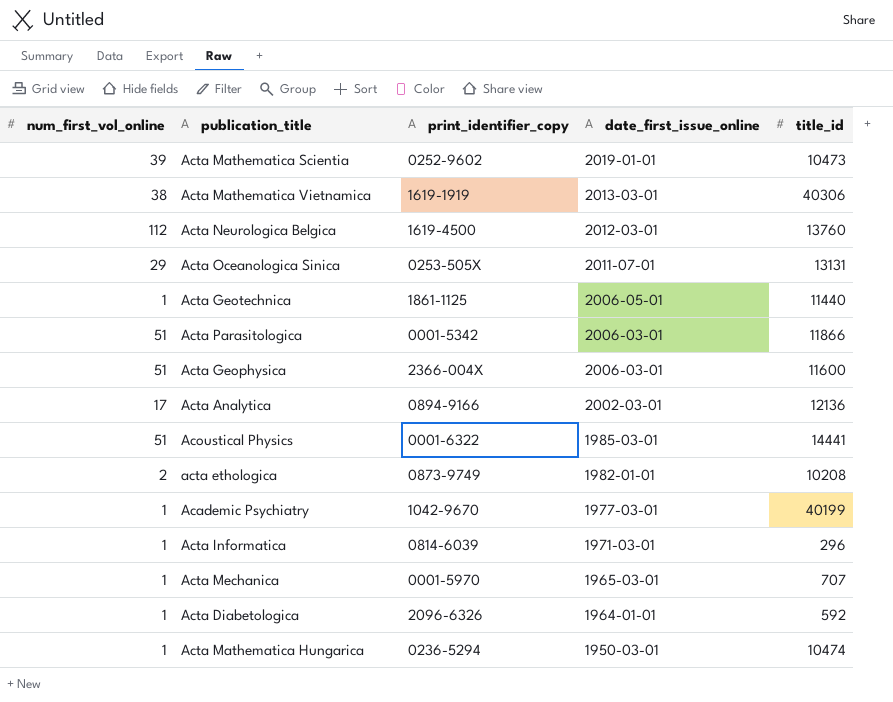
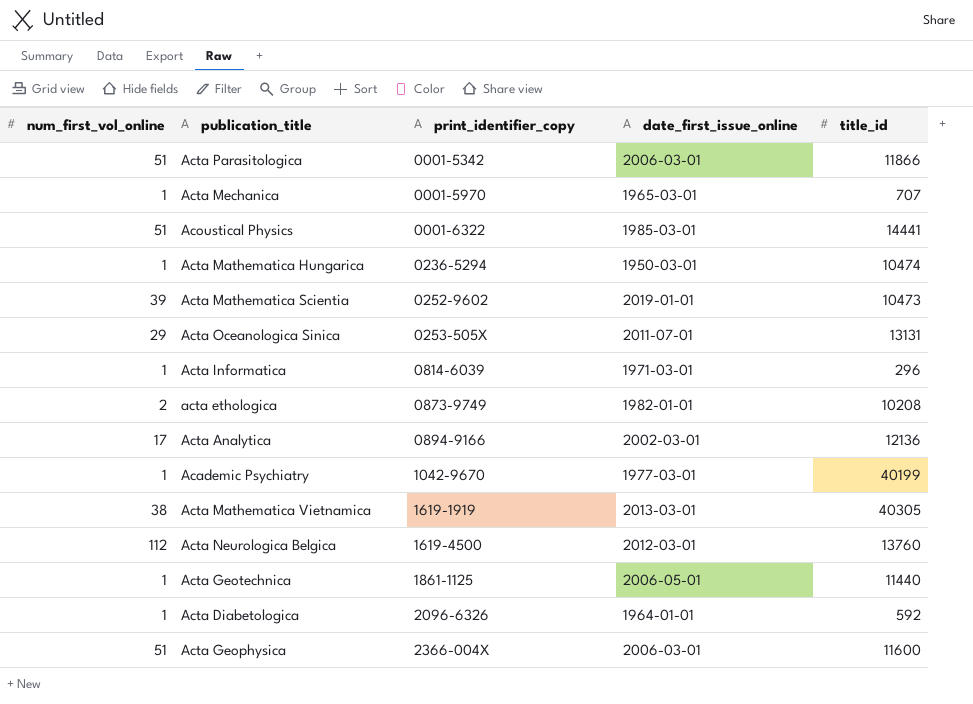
row order: date_first_issue_online descending -> print_identifier_copy ascending
Acta Mathematica Vietnamica | title_id: 40306 -> 40305

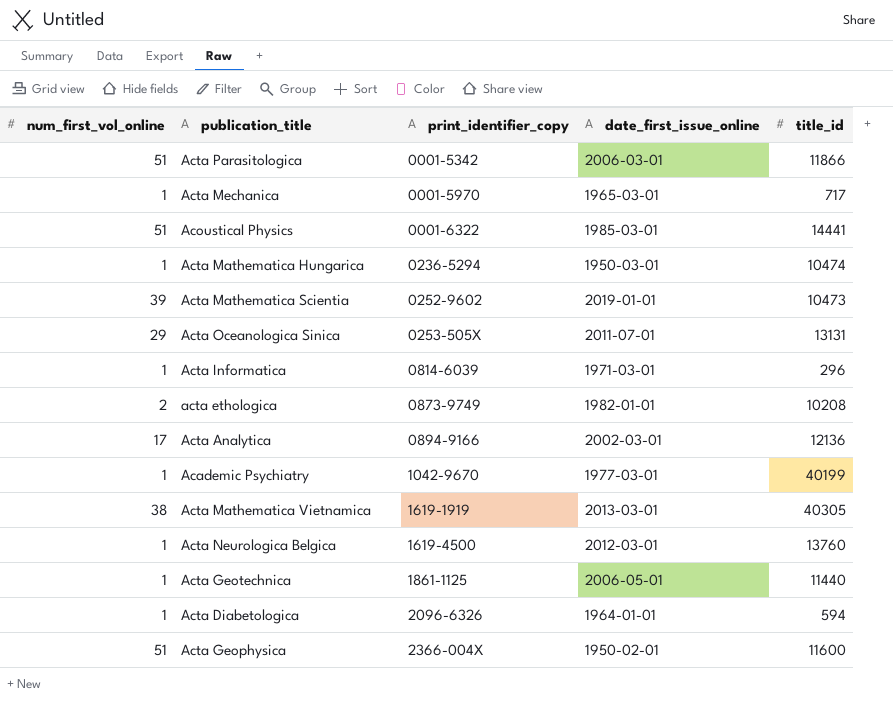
Acta Mechanica | title_id: 707 -> 717
Acta Neurologica Belgica | num_first_vol_online: 112 -> 1
Acta Diabetologica | title_id: 592 -> 594
Acta Geophysica | date_first_issue_online: 2006-03-01 -> 1950-02-01

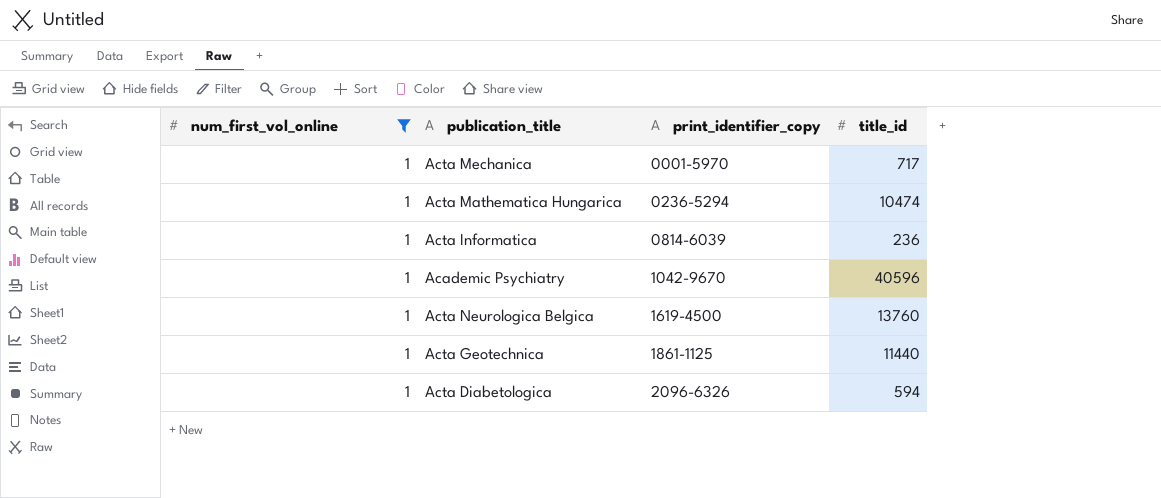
filter: none -> num_first_vol_online = 1
column date_first_issue_online | position: 4 -> none
Acta Informatica | title_id: 296 -> 236
Academic Psychiatry | title_id: 40199 -> 40596

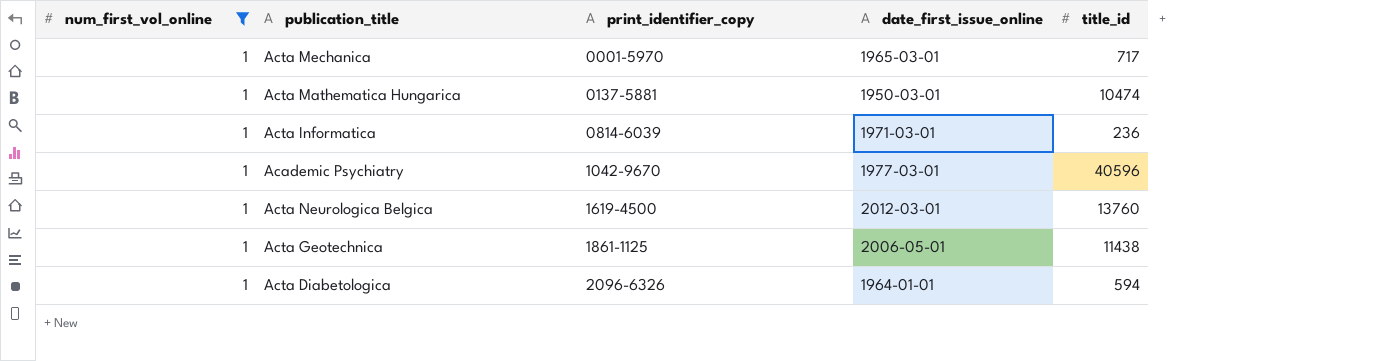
column date_first_issue_online | position: none -> 4
Acta Mathematica Hungarica | print_identifier_copy: 0236-5294 -> 0137-5881
Acta Geotechnica | title_id: 11440 -> 11438

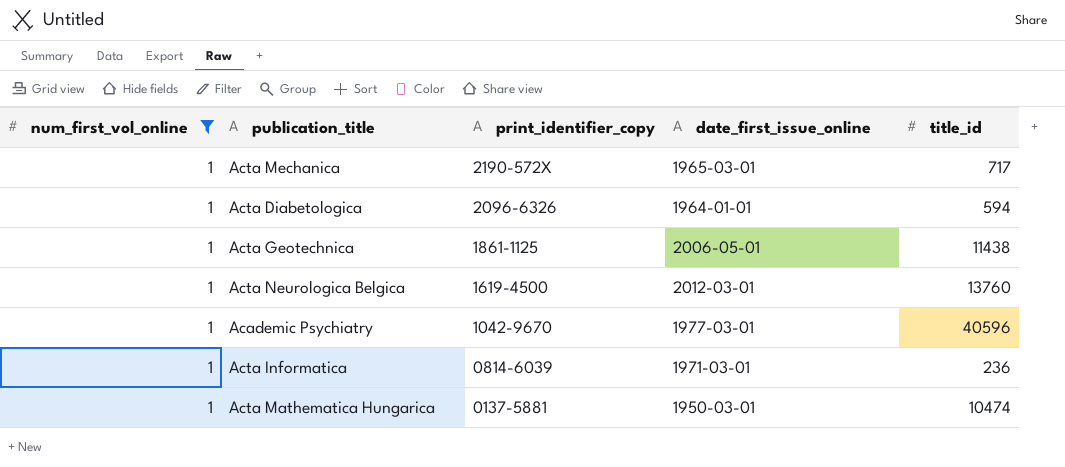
row order: print_identifier_copy ascending -> print_identifier_copy descending
Acta Mechanica | print_identifier_copy: 0001-5970 -> 2190-572X

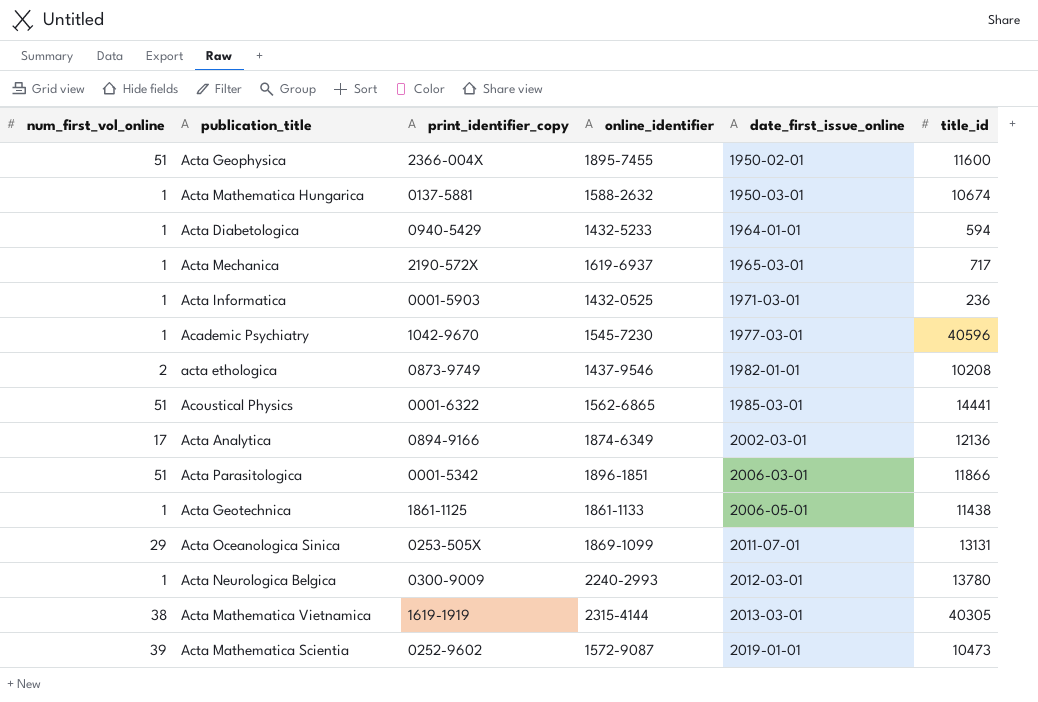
filter: num_first_vol_online = 1 -> none
row order: print_identifier_copy descending -> date_first_issue_online ascending
column online_identifier | position: none -> 4
Acta Mathematica Hungarica | title_id: 10474 -> 10674
Acta Diabetologica | print_identifier_copy: 2096-6326 -> 0940-5429
Acta Informatica | print_identifier_copy: 0814-6039 -> 0001-5903
Acta Neurologica Belgica | print_identifier_copy: 1619-4500 -> 0300-9009
Acta Neurologica Belgica | title_id: 13760 -> 13780

